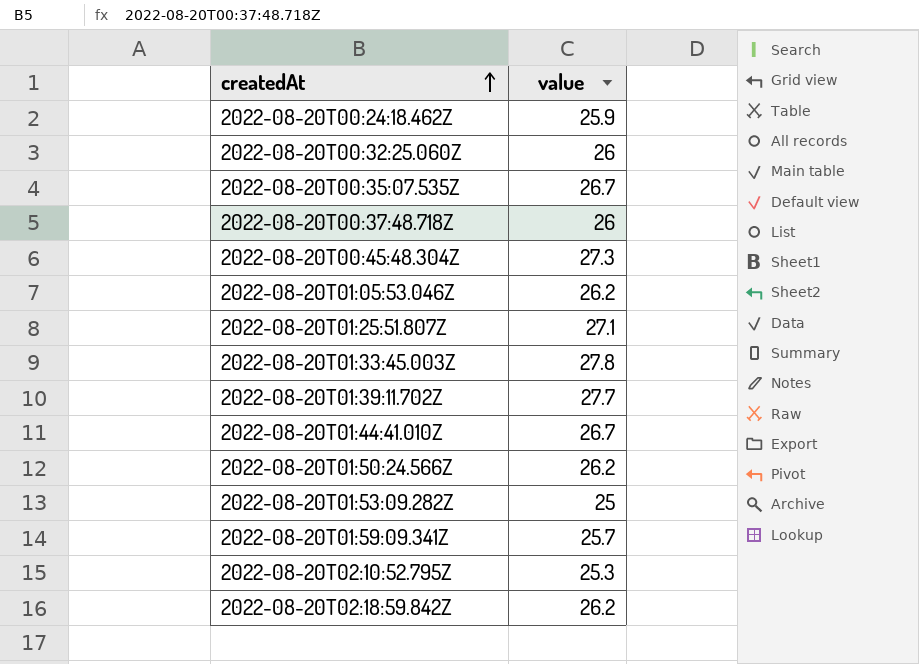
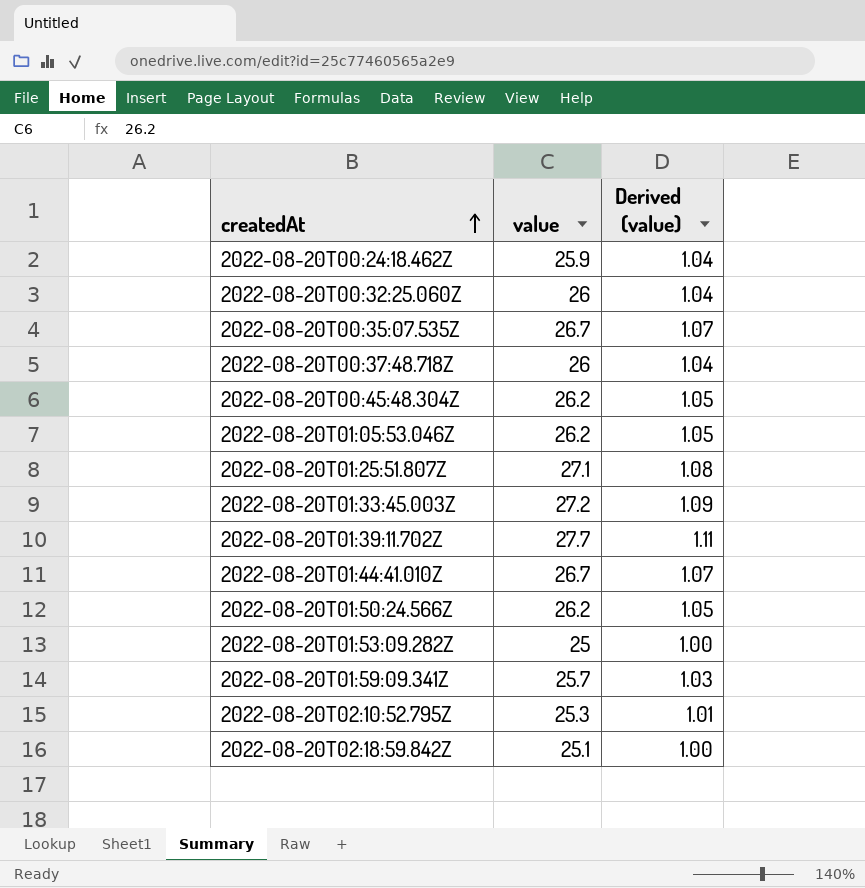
column Derived (value) | formula: none -> [value] * 0.04
2022-08-20T00:45:48.304Z | value: 27.3 -> 26.2
2022-08-20T01:33:45.003Z | value: 27.8 -> 27.2
2022-08-20T02:18:59.842Z | value: 26.2 -> 25.1

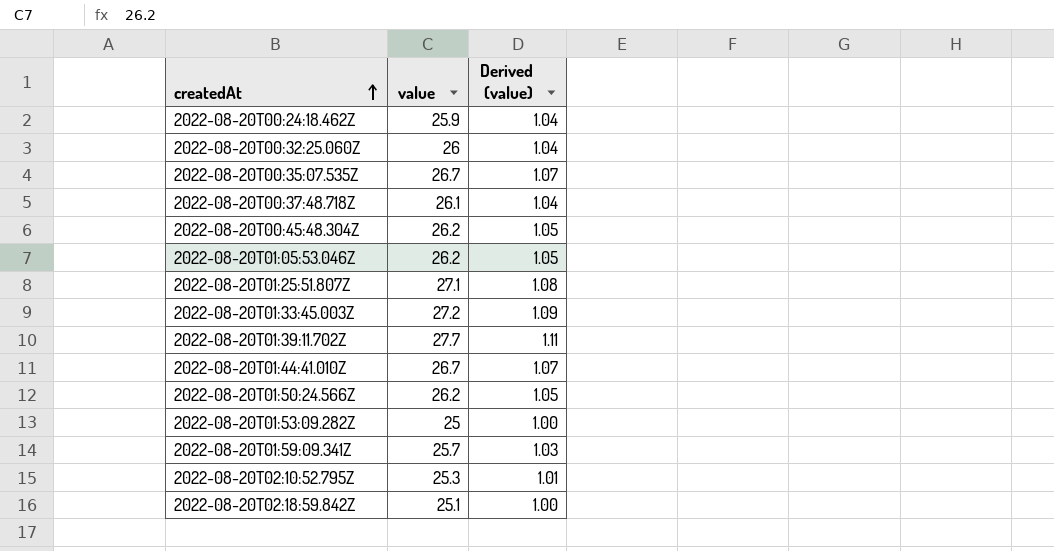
2022-08-20T00:37:48.718Z | value: 26 -> 26.1

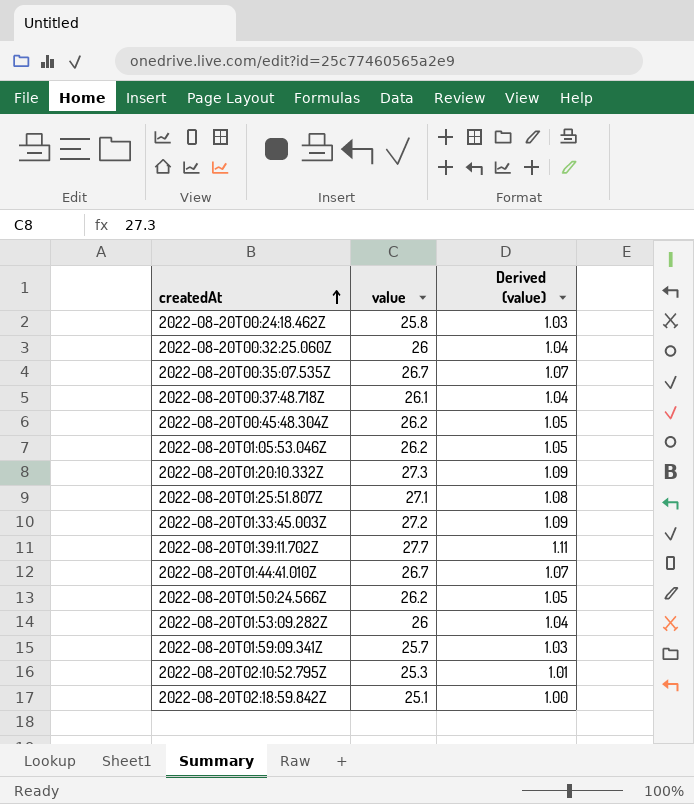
2022-08-20T00:24:18.462Z | value: 25.9 -> 25.8
2022-08-20T00:24:18.462Z | Derived (value): 1.04 -> 1.03
row 2022-08-20T01:20:10.332Z: none -> 27.3 | 1.09
2022-08-20T01:53:09.282Z | value: 25 -> 26
2022-08-20T01:53:09.282Z | Derived (value): 1.00 -> 1.04

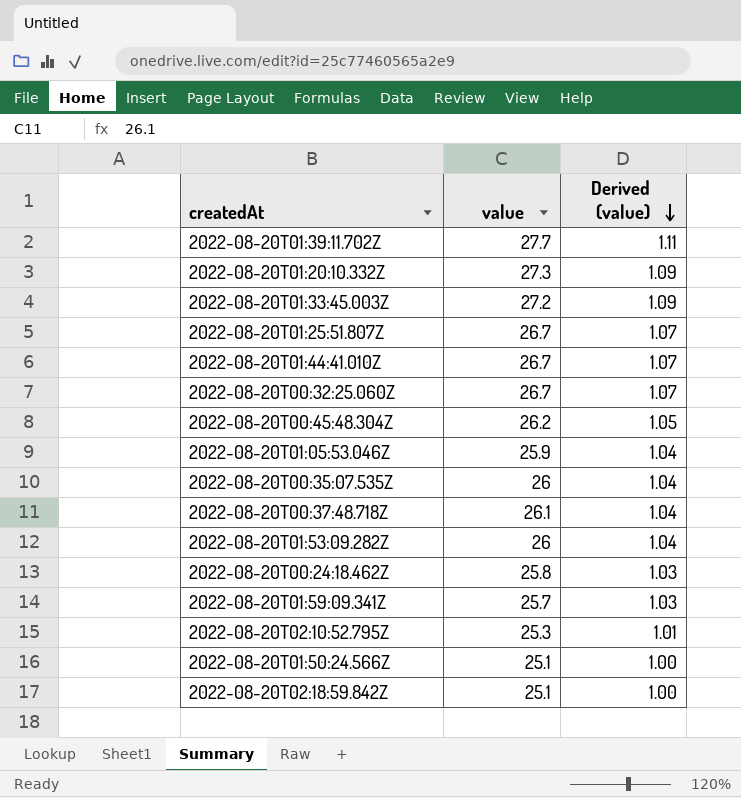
row order: createdAt ascending -> Derived (value) descending
2022-08-20T01:25:51.807Z | value: 27.1 -> 26.7
2022-08-20T01:25:51.807Z | Derived (value): 1.08 -> 1.07
2022-08-20T00:32:25.060Z | value: 26 -> 26.7
2022-08-20T00:32:25.060Z | Derived (value): 1.04 -> 1.07
2022-08-20T01:05:53.046Z | value: 26.2 -> 25.9
2022-08-20T01:05:53.046Z | Derived (value): 1.05 -> 1.04
2022-08-20T00:35:07.535Z | value: 26.7 -> 26
2022-08-20T00:35:07.535Z | Derived (value): 1.07 -> 1.04
2022-08-20T01:50:24.566Z | value: 26.2 -> 25.1
2022-08-20T01:50:24.566Z | Derived (value): 1.05 -> 1.00

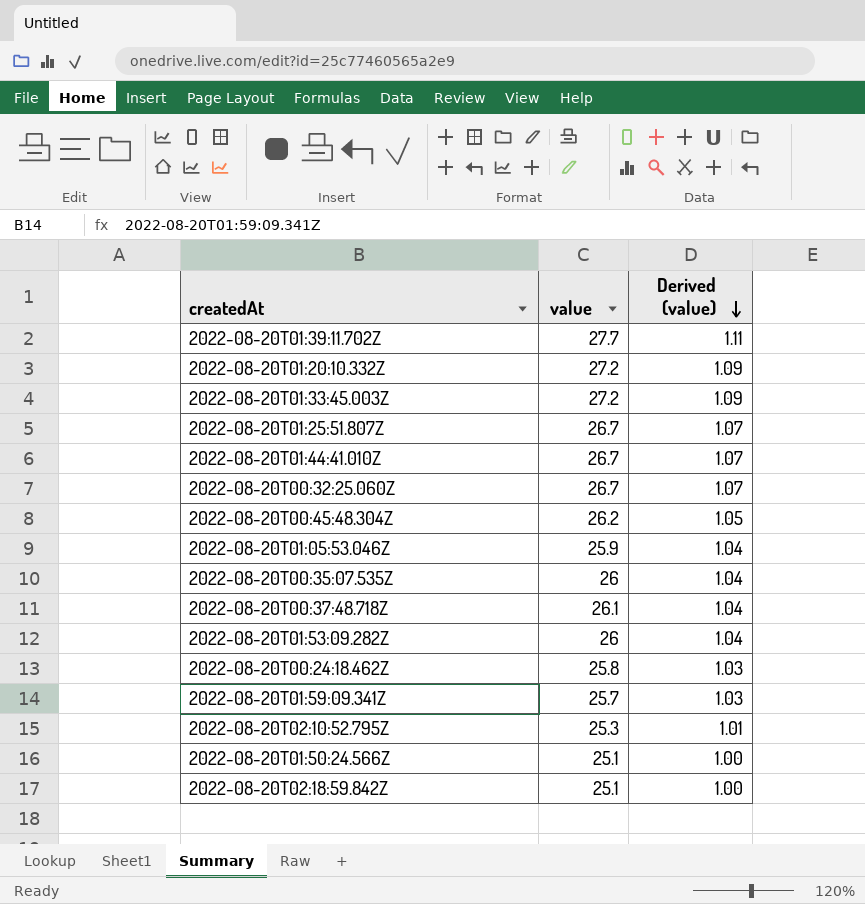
2022-08-20T01:20:10.332Z | value: 27.3 -> 27.2

